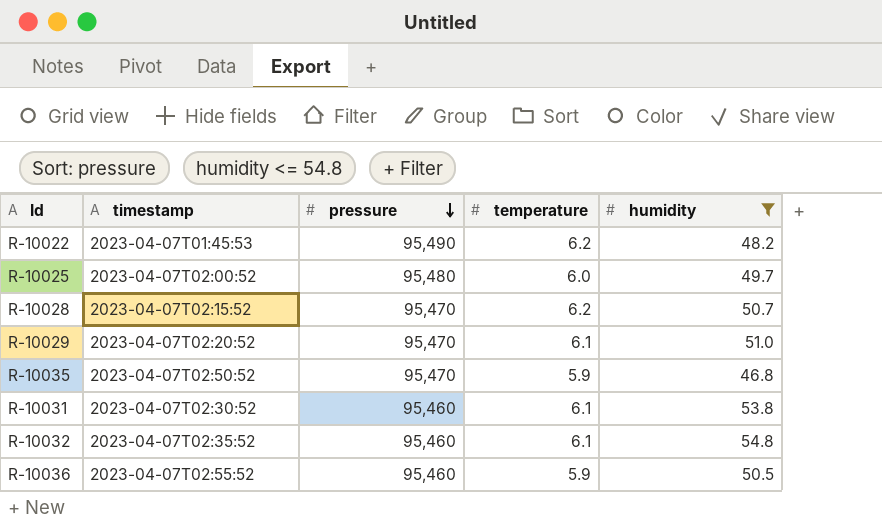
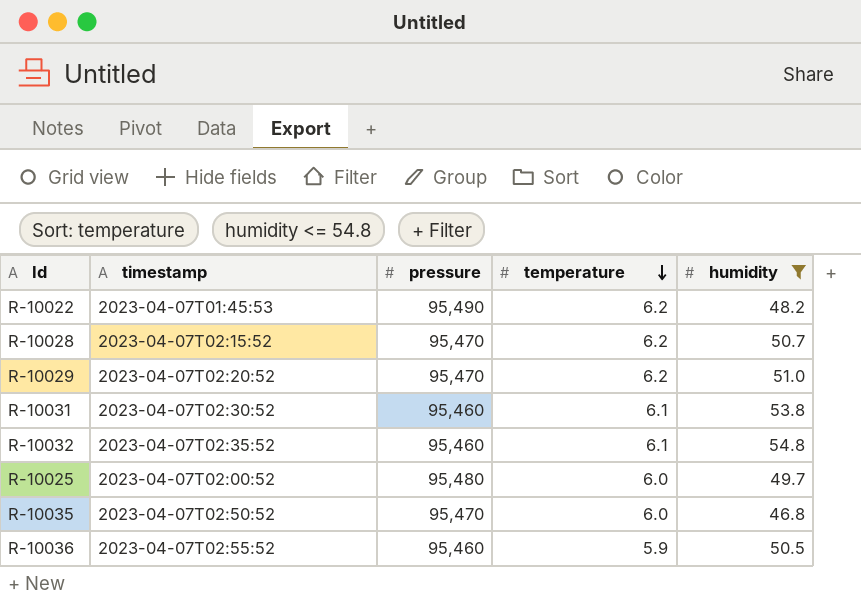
row order: pressure descending -> temperature descending
R-10029 | temperature: 6.1 -> 6.2
R-10035 | temperature: 5.9 -> 6.0

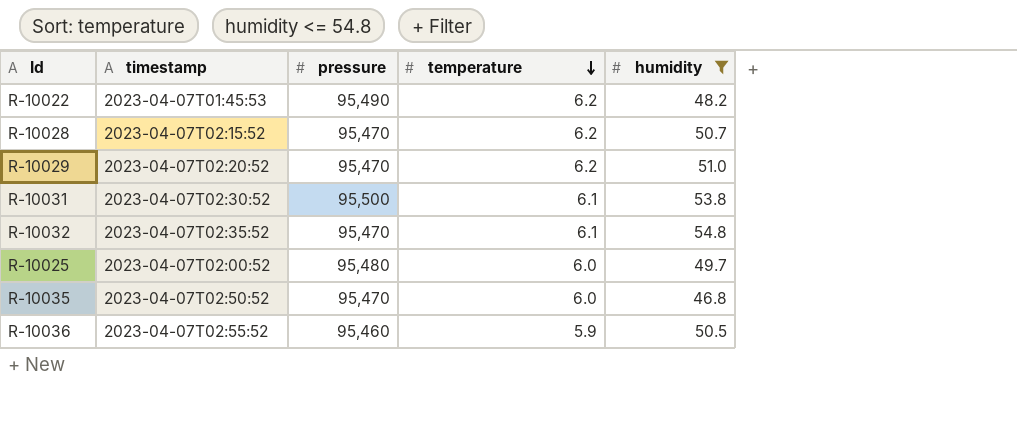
R-10031 | pressure: 95,460 -> 95,500
R-10032 | pressure: 95,460 -> 95,470

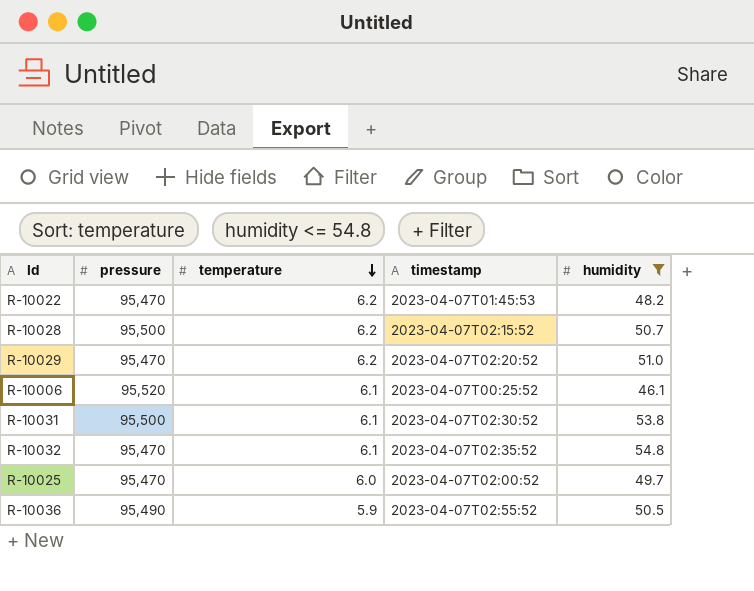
column timestamp | position: 2 -> 4
row R-10035: 2023-04-07T02:50:52 | 95,470 | 6.0 | 46.8 -> none
R-10022 | pressure: 95,490 -> 95,470
R-10028 | pressure: 95,470 -> 95,500
row R-10006: none -> 95,520 | 6.1 | 2023-04-07T00:25:52 | 46.1
R-10025 | pressure: 95,480 -> 95,470
R-10036 | pressure: 95,460 -> 95,490

